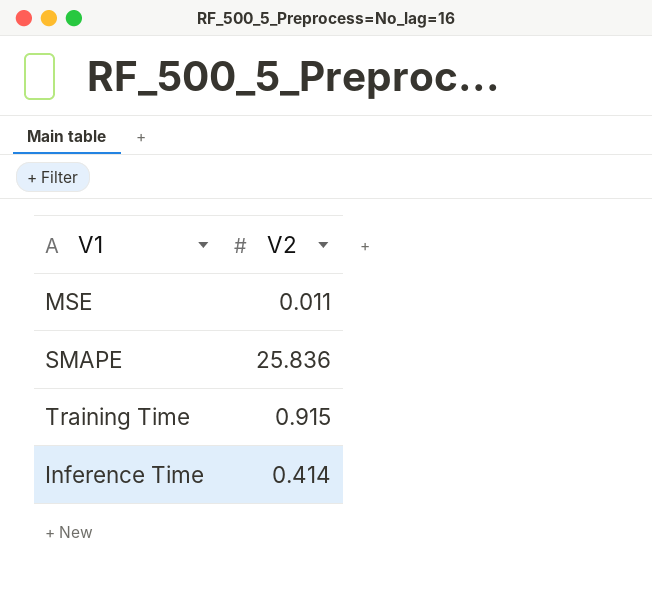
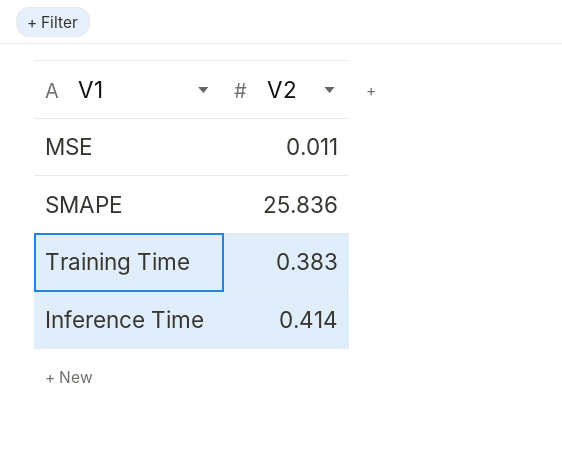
Training Time | V2: 0.915 -> 0.383

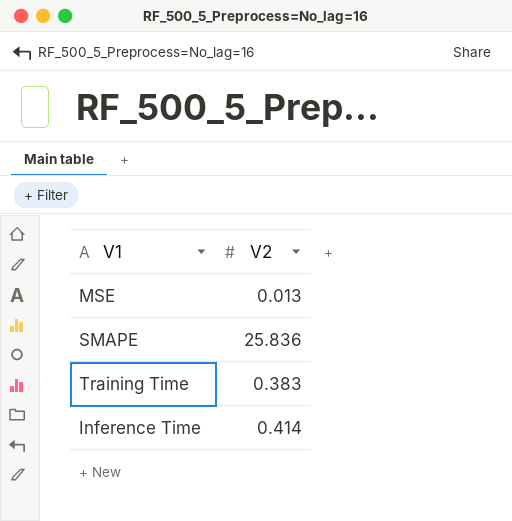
MSE | V2: 0.011 -> 0.013

